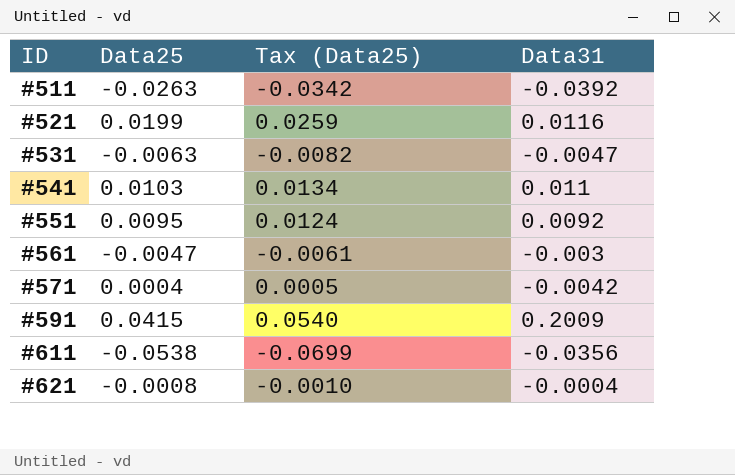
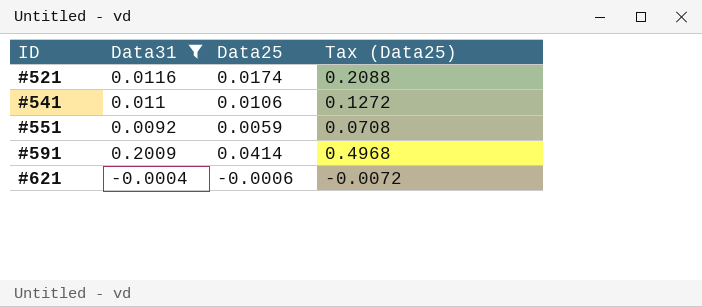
filter: none -> Data31 >= -0.0004
column Data31 | position: 4 -> 2
column Tax (Data25) | formula: [Data25] * 1.3 -> [Data25] * 12
#521 | Data25: 0.0199 -> 0.0174
#541 | Data25: 0.0103 -> 0.0106
#551 | Data25: 0.0095 -> 0.0059
#591 | Data25: 0.0415 -> 0.0414
#621 | Data25: -0.0008 -> -0.0006

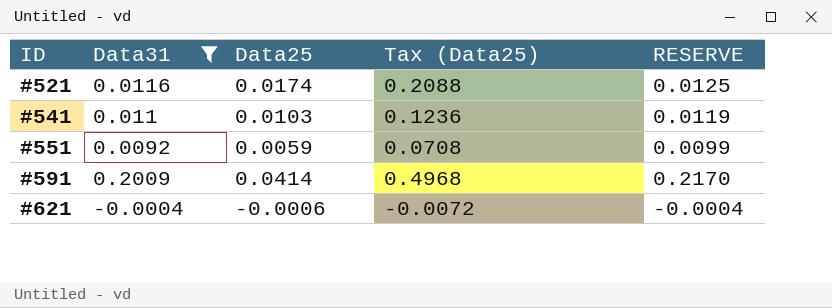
column RESERVE | formula: none -> [Data31] * 1.08
#541 | Data25: 0.0106 -> 0.0103
#541 | Tax (Data25): 0.1272 -> 0.1236

